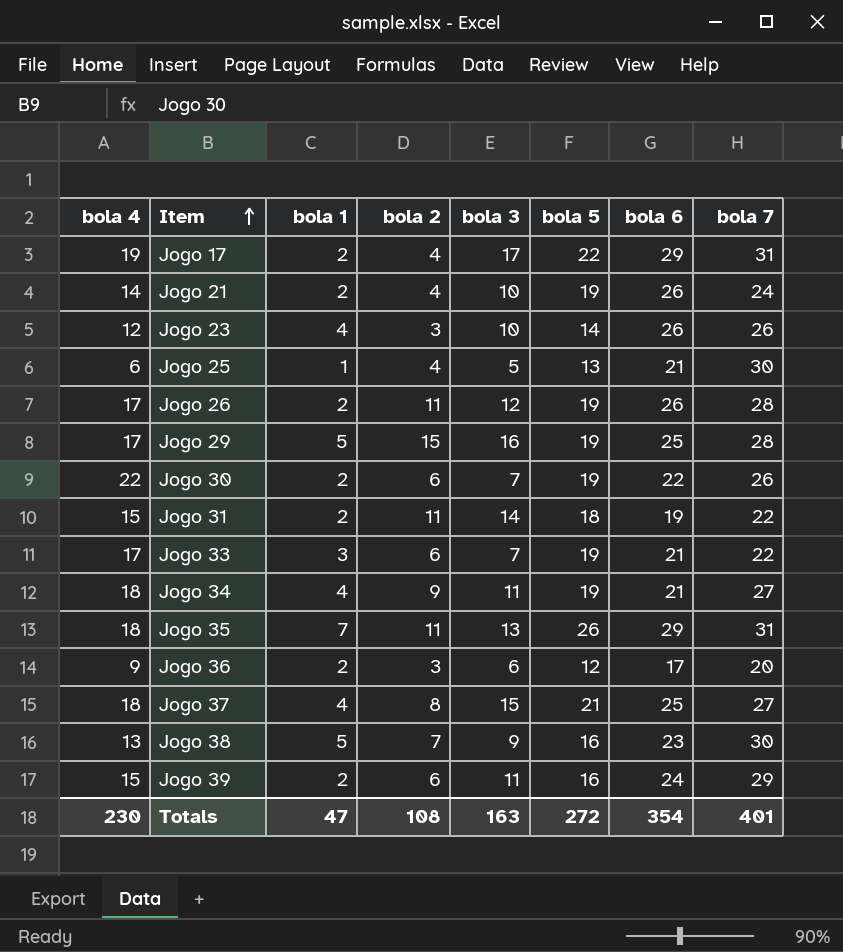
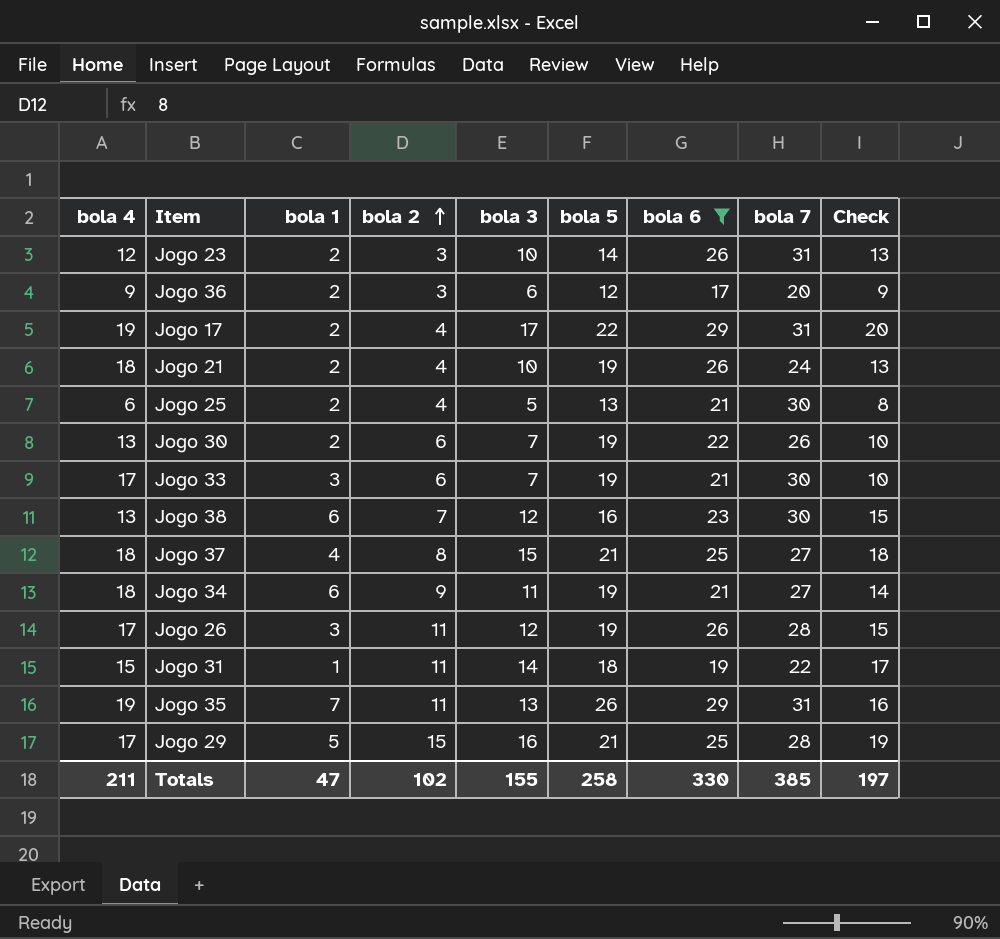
filter: none -> bola 6 != 24
row order: Item ascending -> bola 2 ascending
column Check | formula: none -> [bola 3] + 3
Jogo 23 | bola 1: 4 -> 2
Jogo 23 | bola 7: 26 -> 31
Jogo 21 | bola 4: 14 -> 18
Jogo 25 | bola 1: 1 -> 2
Jogo 30 | bola 4: 22 -> 13
Jogo 33 | bola 7: 22 -> 30
Jogo 38 | bola 1: 5 -> 6
Jogo 38 | bola 3: 9 -> 12
Jogo 34 | bola 1: 4 -> 6
Jogo 26 | bola 1: 2 -> 3
Jogo 31 | bola 1: 2 -> 1
Jogo 35 | bola 4: 18 -> 19
Jogo 29 | bola 5: 19 -> 21
Totals | bola 4: 230 -> 211
Totals | bola 2: 108 -> 102
Totals | bola 3: 163 -> 155
Totals | bola 5: 272 -> 258
Totals | bola 6: 354 -> 330
Totals | bola 7: 401 -> 385

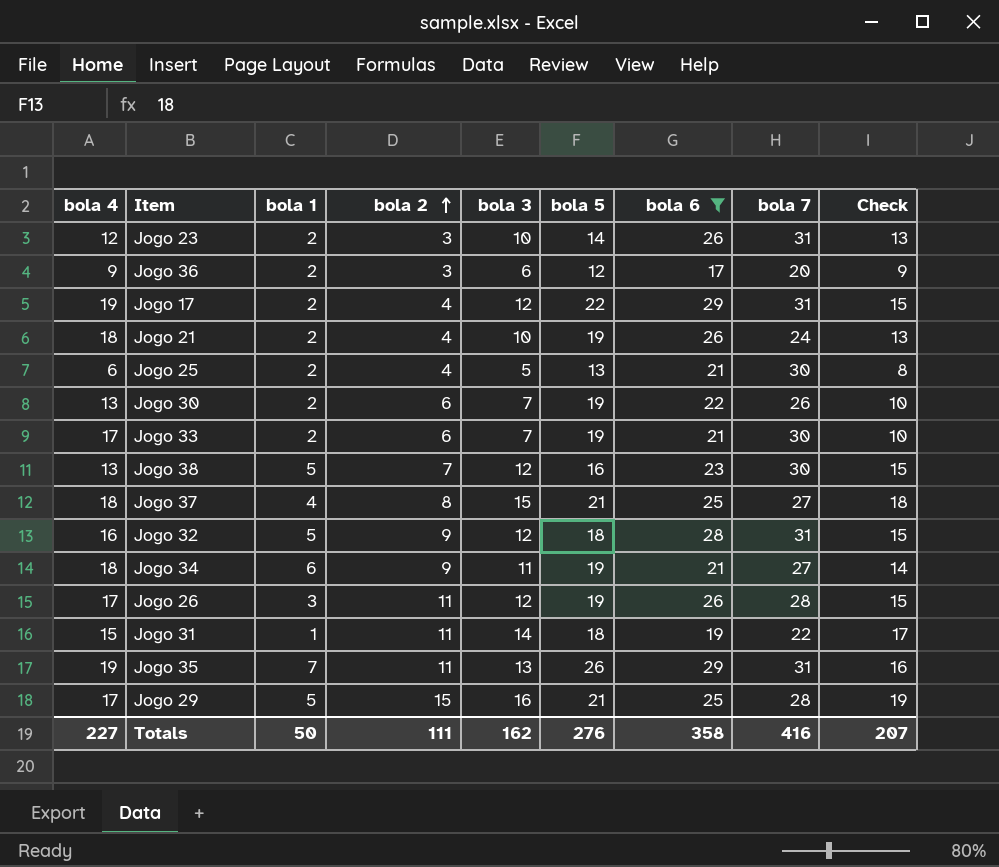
Jogo 17 | bola 3: 17 -> 12
Jogo 17 | Check: 20 -> 15
Jogo 33 | bola 1: 3 -> 2
Jogo 38 | bola 1: 6 -> 5
row Jogo 32: none -> 16 | 5 | 9 | 12 | 18 | 28 | 31 | 15
Totals | bola 4: 211 -> 227
Totals | bola 1: 47 -> 50
Totals | bola 2: 102 -> 111
Totals | bola 3: 155 -> 162
Totals | bola 5: 258 -> 276
Totals | bola 6: 330 -> 358
Totals | bola 7: 385 -> 416
Totals | Check: 197 -> 207

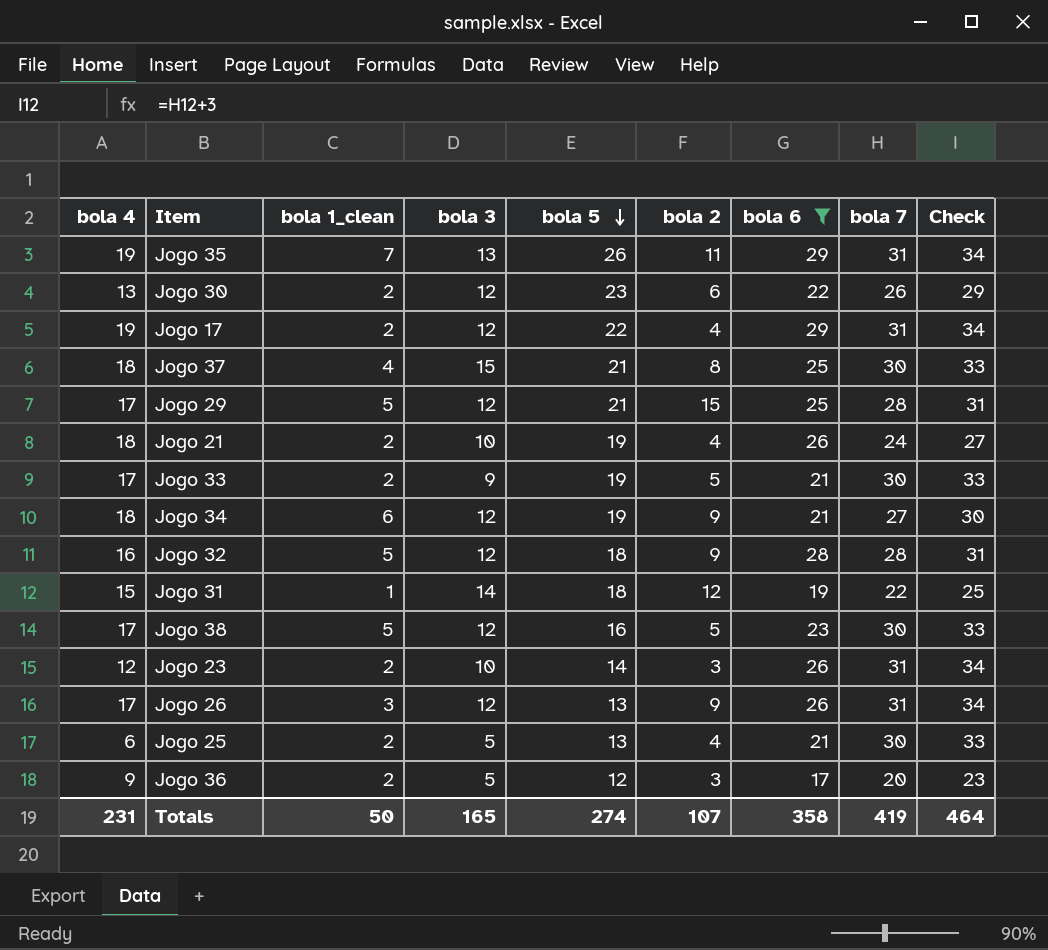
row order: bola 2 ascending -> bola 5 descending
column name: bola 1 -> bola 1_clean
column bola 2 | position: 4 -> 6
column Check | formula: [bola 3] + 3 -> [bola 7] + 3
Jogo 30 | bola 3: 7 -> 12
Jogo 30 | bola 5: 19 -> 23
Jogo 37 | bola 7: 27 -> 30
Jogo 29 | bola 3: 16 -> 12
Jogo 33 | bola 3: 7 -> 9
Jogo 33 | bola 2: 6 -> 5
Jogo 34 | bola 3: 11 -> 12
Jogo 32 | bola 7: 31 -> 28
Jogo 31 | bola 2: 11 -> 12
Jogo 38 | bola 4: 13 -> 17
Jogo 38 | bola 2: 7 -> 5
Jogo 26 | bola 5: 19 -> 13
Jogo 26 | bola 2: 11 -> 9
Jogo 26 | bola 7: 28 -> 31
Jogo 36 | bola 3: 6 -> 5
Totals | bola 4: 227 -> 231
Totals | bola 3: 162 -> 165
Totals | bola 5: 276 -> 274
Totals | bola 2: 111 -> 107
Totals | bola 7: 416 -> 419
Totals | Check: 207 -> 464

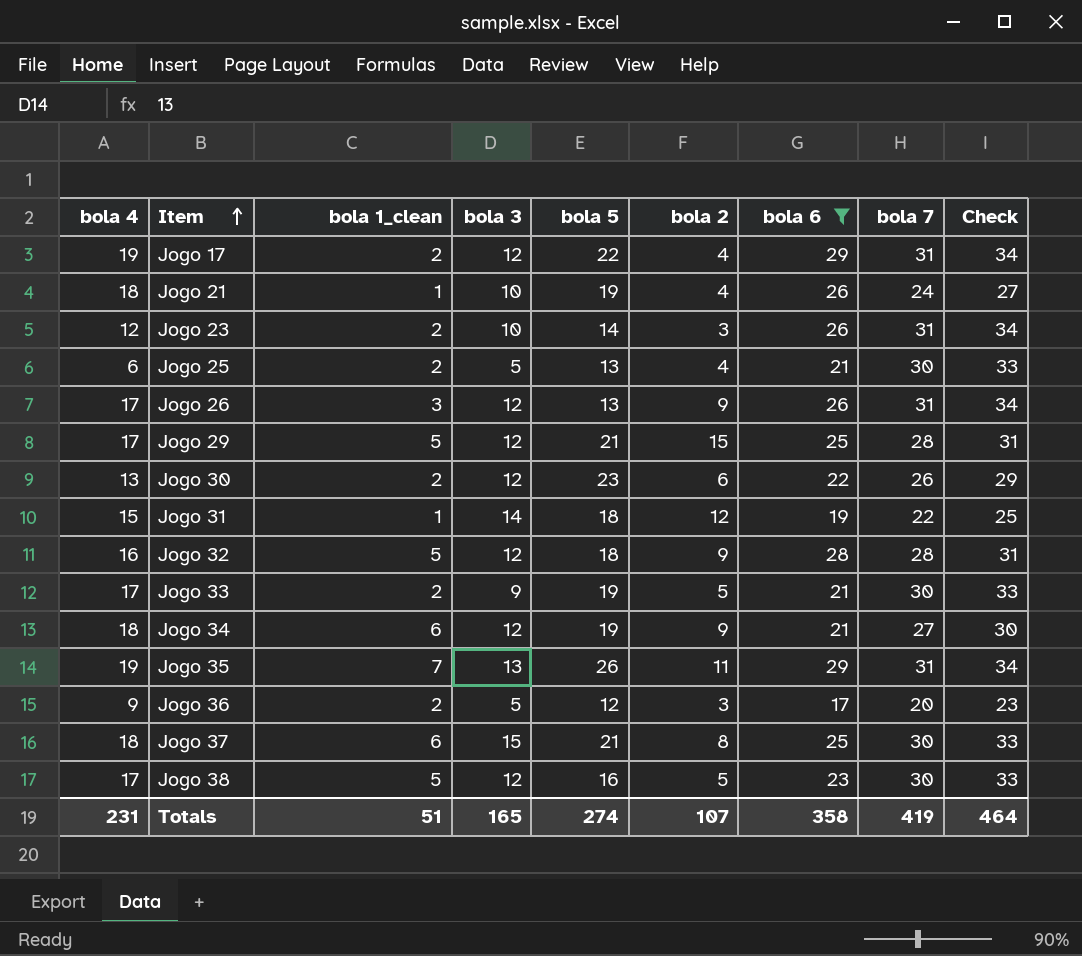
row order: bola 5 descending -> Item ascending
Jogo 21 | bola 1_clean: 2 -> 1
Jogo 37 | bola 1_clean: 4 -> 6
Totals | bola 1_clean: 50 -> 51

